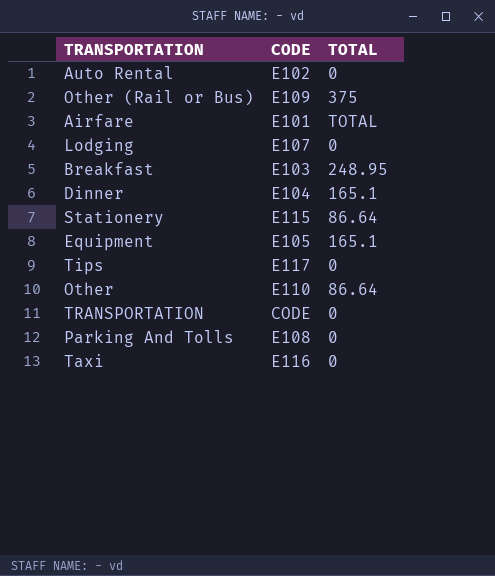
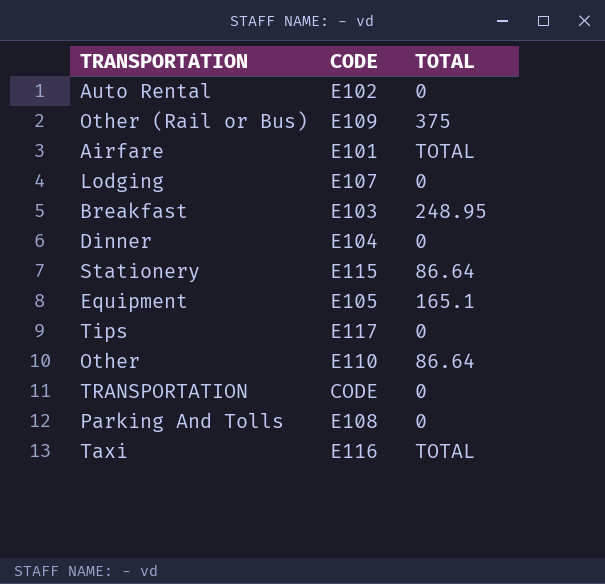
Dinner | TOTAL: 165.1 -> 0
Taxi | TOTAL: 0 -> TOTAL

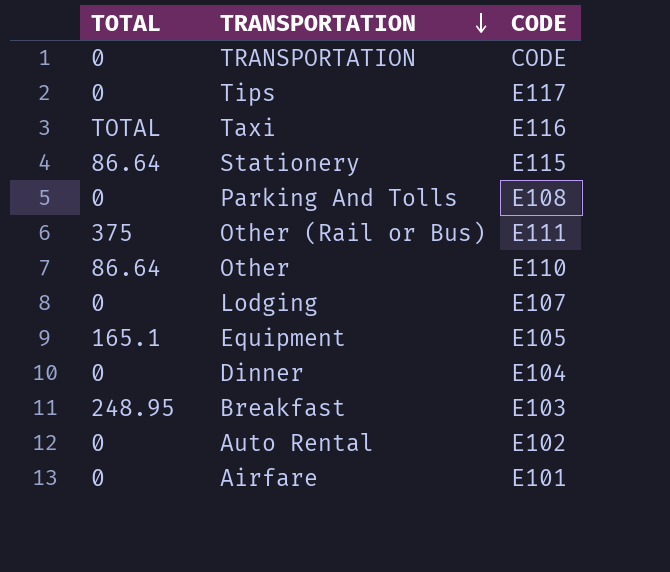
row order: none -> TRANSPORTATION descending
column TOTAL | position: 3 -> 1
Other (Rail or Bus) | CODE: E109 -> E111
Airfare | TOTAL: TOTAL -> 0

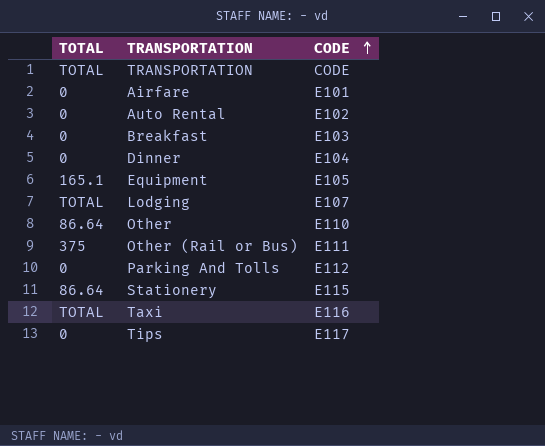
row order: TRANSPORTATION descending -> CODE ascending
TRANSPORTATION | TOTAL: 0 -> TOTAL
Breakfast | TOTAL: 248.95 -> 0
Lodging | TOTAL: 0 -> TOTAL
Parking And Tolls | CODE: E108 -> E112

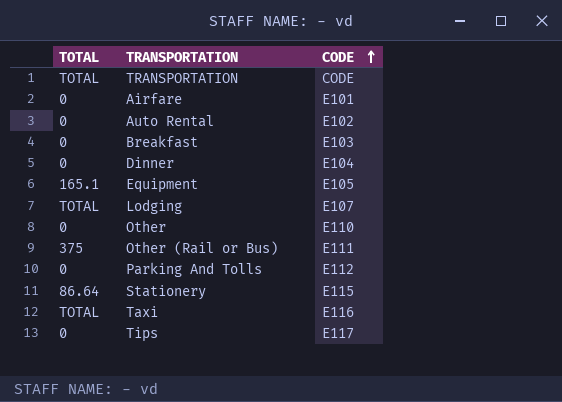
Other | TOTAL: 86.64 -> 0

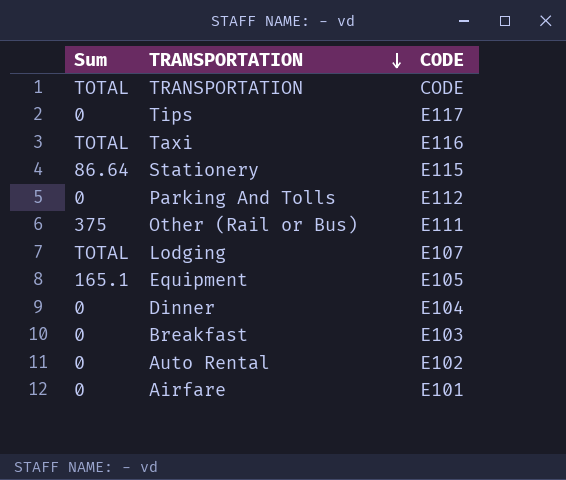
row order: CODE ascending -> TRANSPORTATION descending
column name: TOTAL -> Sum
row Other: 0 | E110 -> none

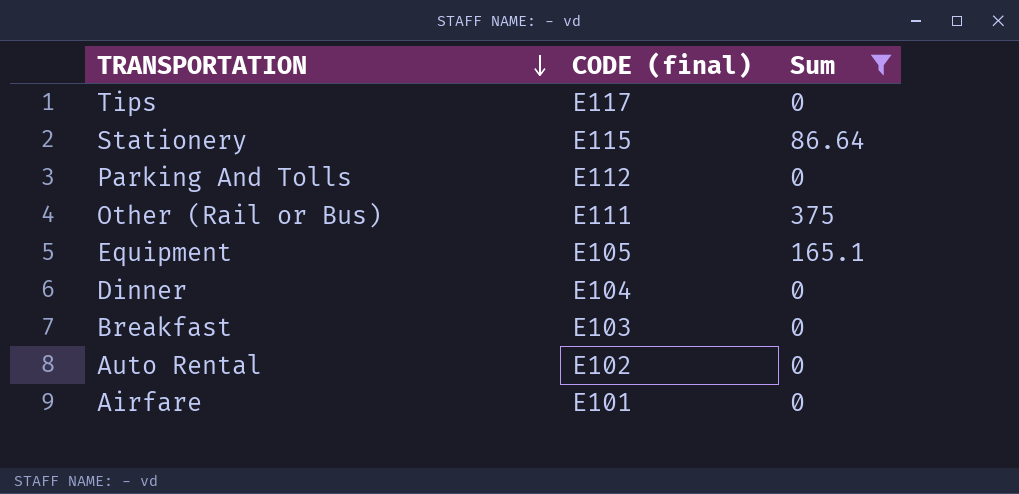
filter: none -> Sum != TOTAL
column name: CODE -> CODE (final)
column Sum | position: 1 -> 3

